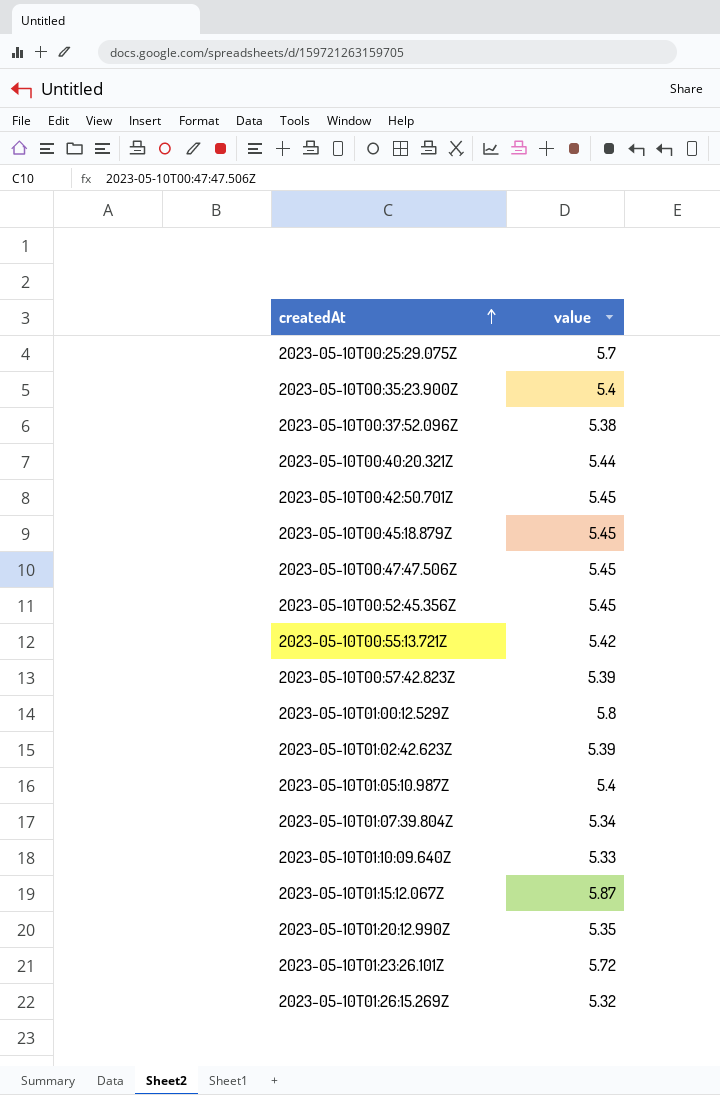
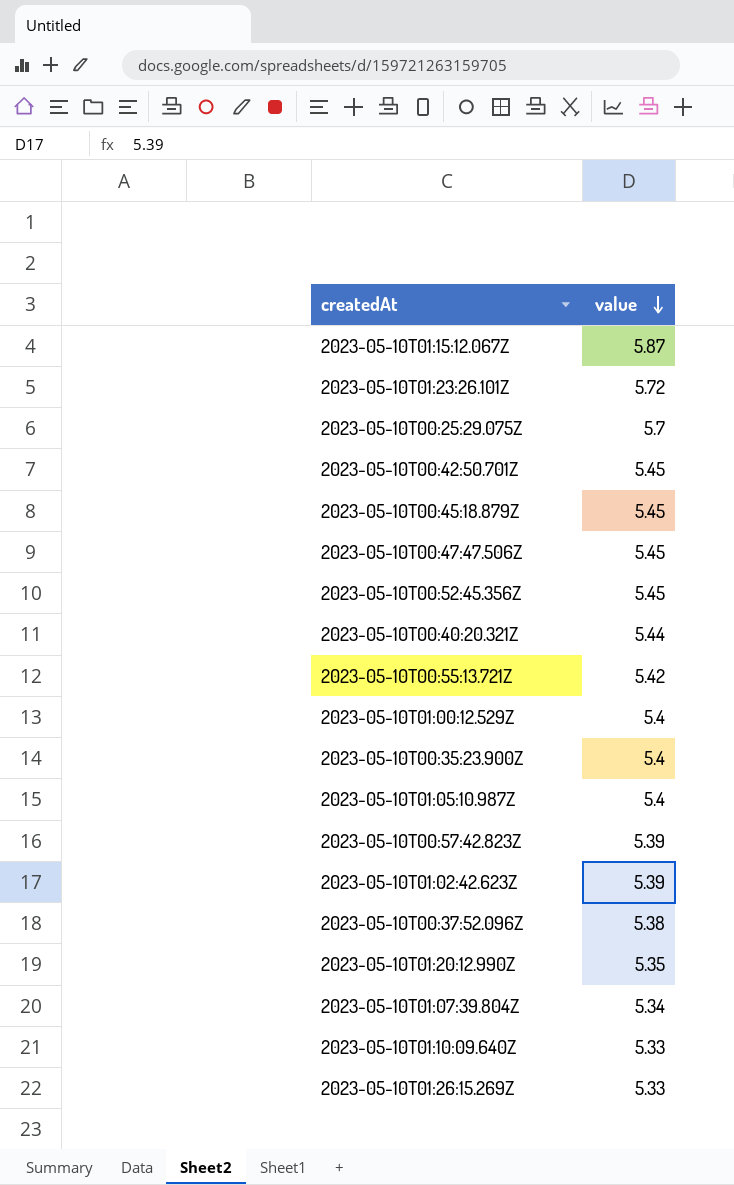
row order: createdAt ascending -> value descending
2023-05-10T01:00:12.529Z | value: 5.8 -> 5.4
2023-05-10T01:26:15.269Z | value: 5.32 -> 5.33

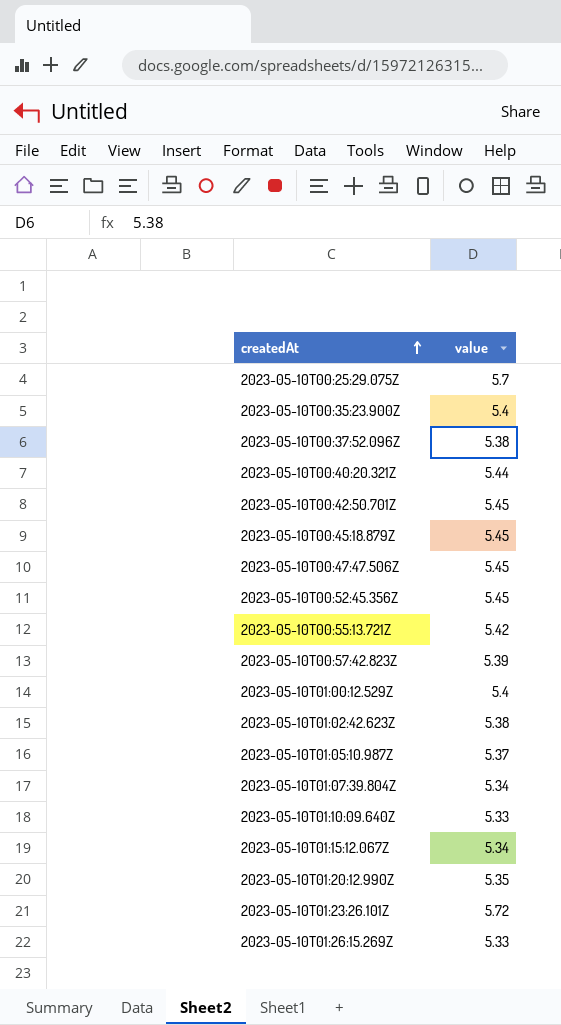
row order: value descending -> createdAt ascending
2023-05-10T01:02:42.623Z | value: 5.39 -> 5.38
2023-05-10T01:05:10.987Z | value: 5.4 -> 5.37
2023-05-10T01:15:12.067Z | value: 5.87 -> 5.34

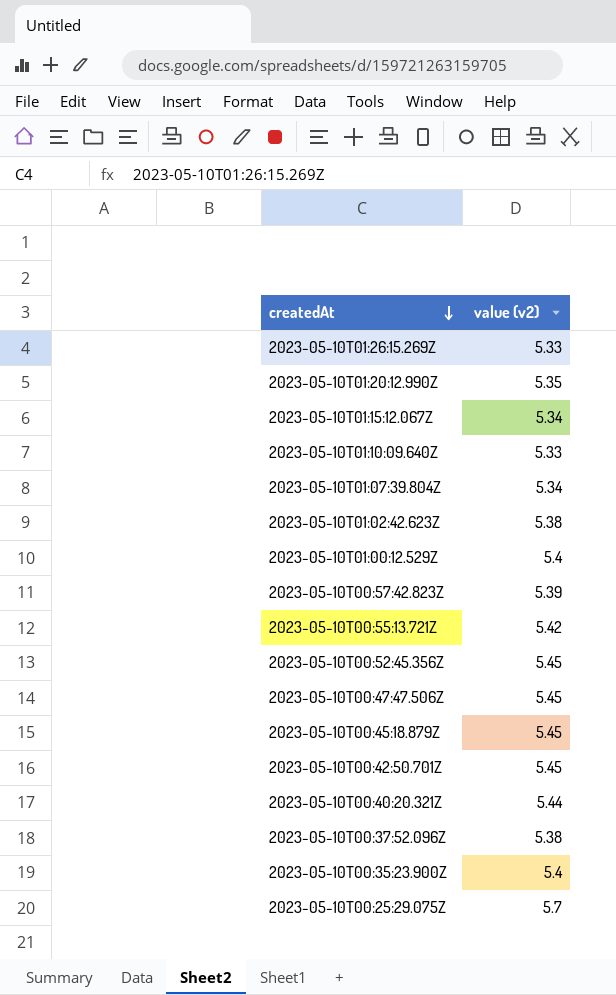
row order: createdAt ascending -> createdAt descending
column name: value -> value (v2)
row 2023-05-10T01:05:10.987Z: 5.37 -> none
row 2023-05-10T01:23:26.101Z: 5.72 -> none

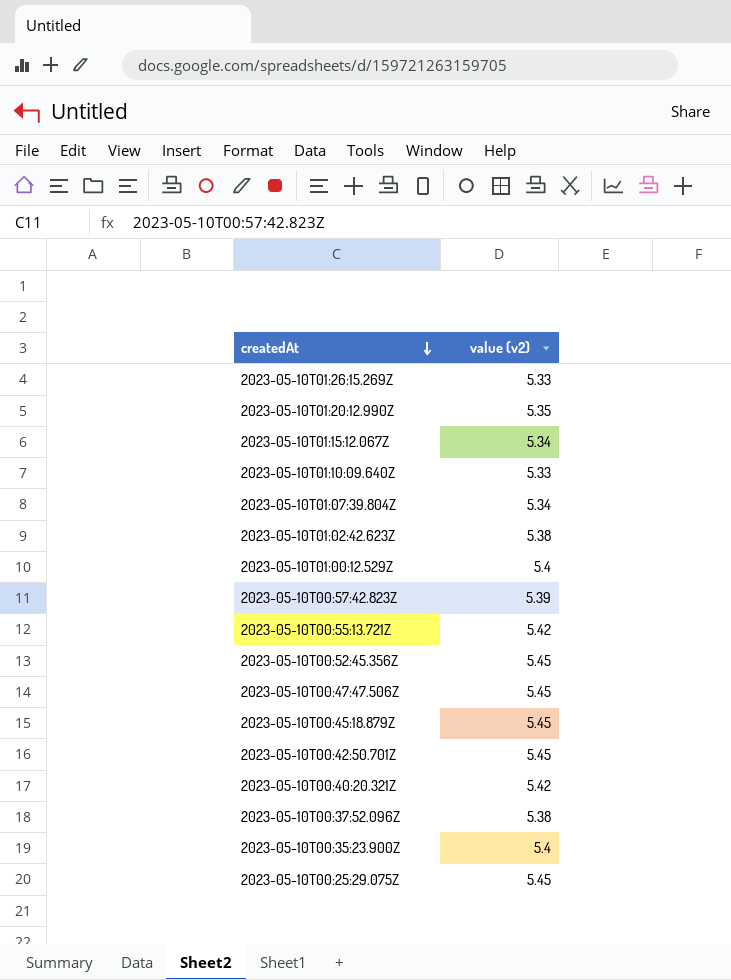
2023-05-10T00:40:20.321Z | value (v2): 5.44 -> 5.42
2023-05-10T00:25:29.075Z | value (v2): 5.7 -> 5.45

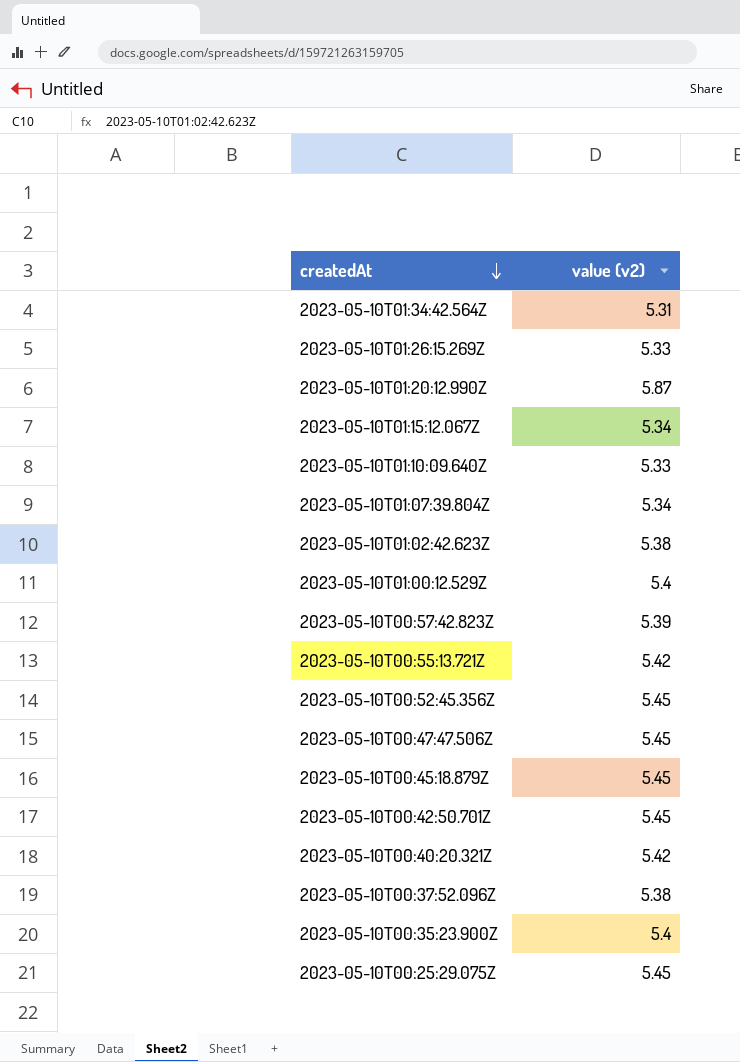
row 2023-05-10T01:34:42.564Z: none -> 5.31
2023-05-10T01:20:12.990Z | value (v2): 5.35 -> 5.87

